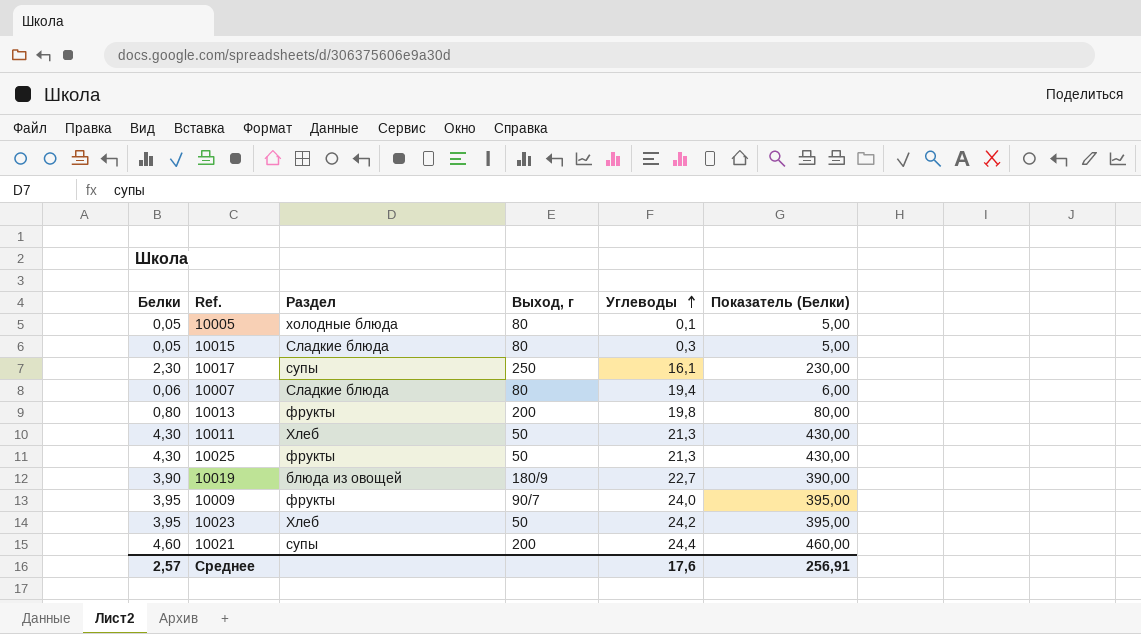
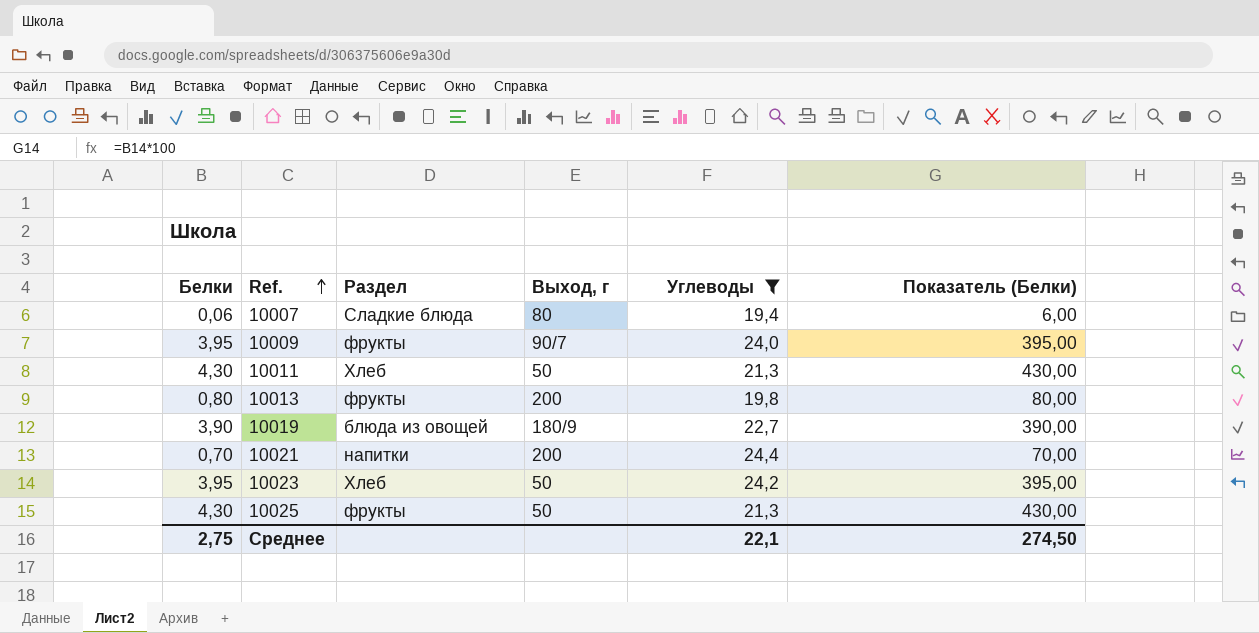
filter: none -> Углеводы >= 19,4
row order: Углеводы ascending -> Ref. ascending
10021 | Белки: 4,60 -> 0,70
10021 | Раздел: супы -> напитки
10021 | Показатель (Белки): 460,00 -> 70,00
Среднее | Белки: 2,57 -> 2,75
Среднее | Углеводы: 17,6 -> 22,1
Среднее | Показатель (Белки): 256,91 -> 274,50

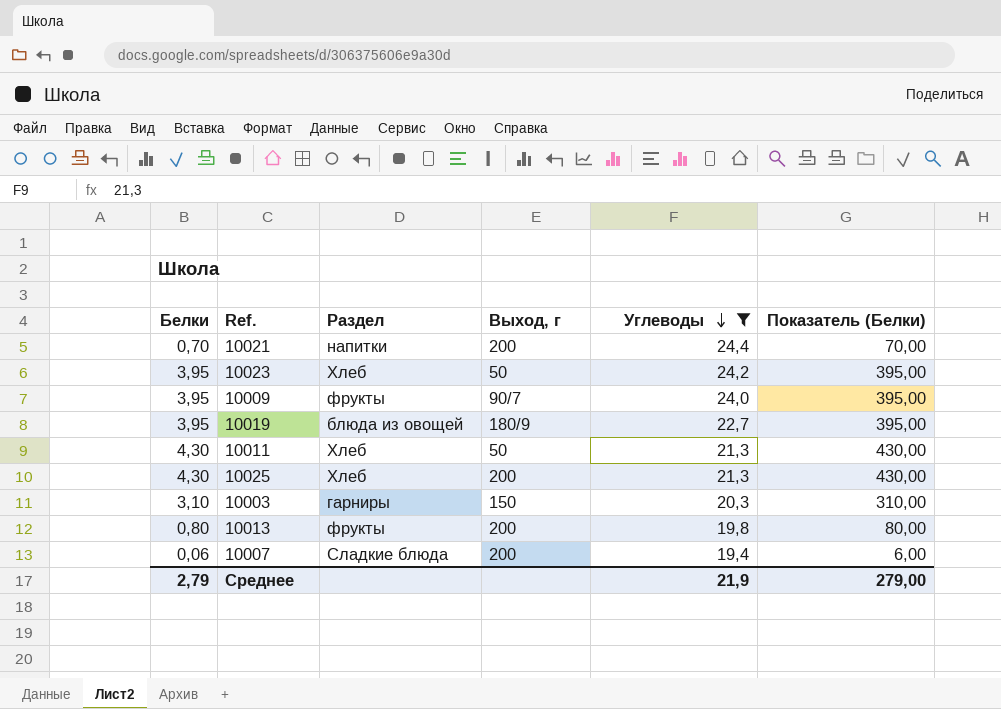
row order: Ref. ascending -> Углеводы descending
10019 | Белки: 3,90 -> 3,95
10019 | Показатель (Белки): 390,00 -> 395,00
10025 | Раздел: фрукты -> Хлеб
10025 | Выход, г: 50 -> 200
row 10003: none -> 3,10 | гарниры | 150 | 20,3 | 310,00
10007 | Выход, г: 80 -> 200
Среднее | Белки: 2,75 -> 2,79
Среднее | Углеводы: 22,1 -> 21,9
Среднее | Показатель (Белки): 274,50 -> 279,00

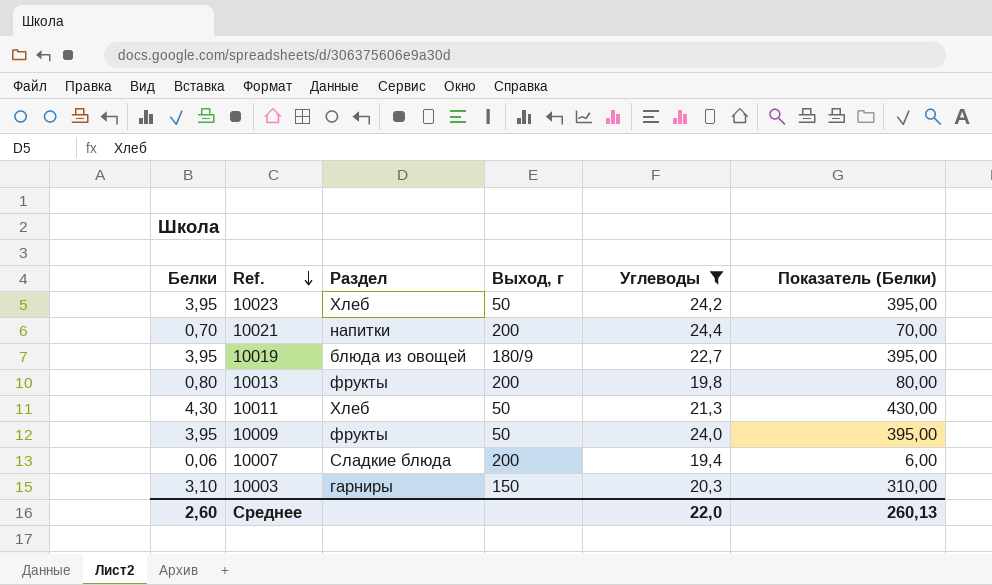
row order: Углеводы descending -> Ref. descending
row 10025: 4,30 | Хлеб | 200 | 21,3 | 430,00 -> none
10009 | Выход, г: 90/7 -> 50
Среднее | Белки: 2,79 -> 2,60
Среднее | Углеводы: 21,9 -> 22,0
Среднее | Показатель (Белки): 279,00 -> 260,13

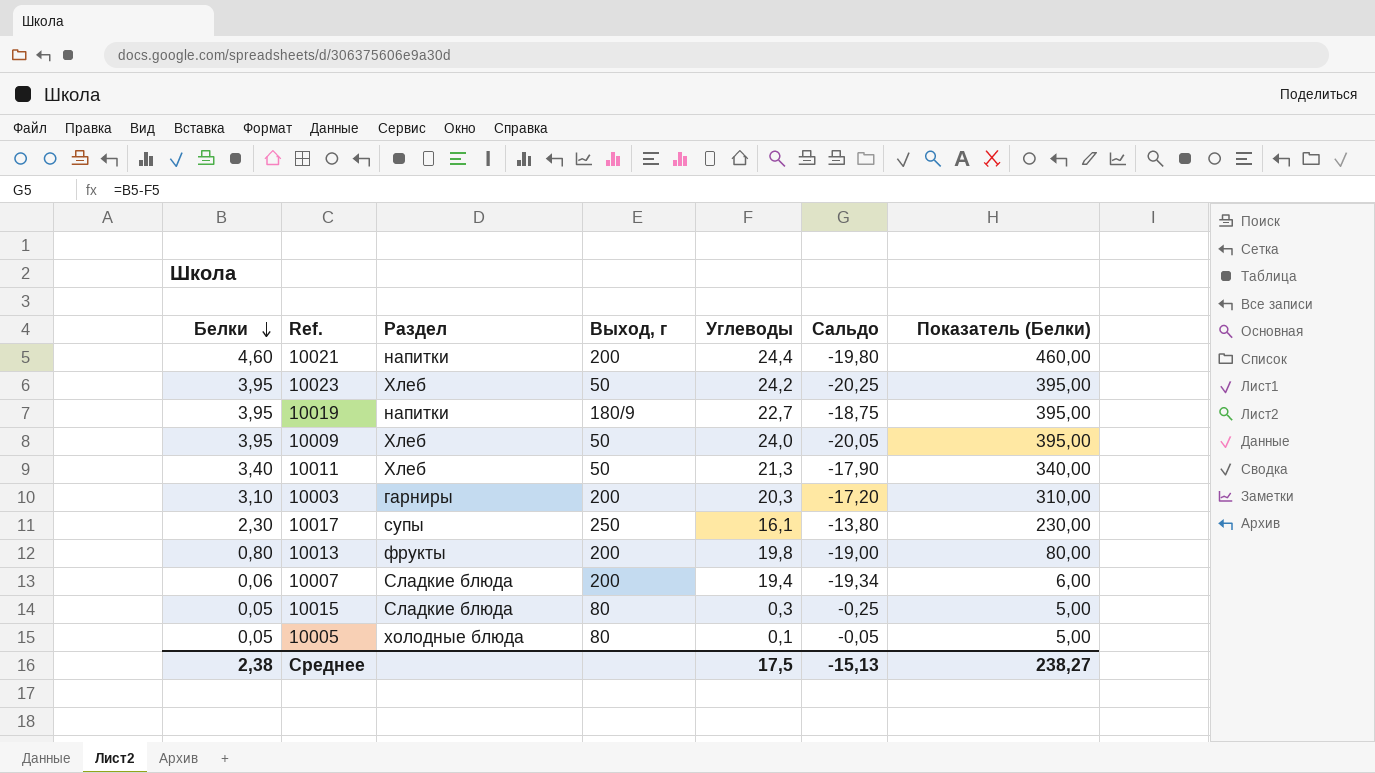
filter: Углеводы >= 19,4 -> none
row order: Ref. descending -> Белки descending
column Сальдо | formula: none -> [Белки] - [Углеводы]
10021 | Белки: 0,70 -> 4,60
10021 | Показатель (Белки): 70,00 -> 460,00
10019 | Раздел: блюда из овощей -> напитки
10009 | Раздел: фрукты -> Хлеб
10011 | Белки: 4,30 -> 3,40
10011 | Показатель (Белки): 430,00 -> 340,00
10003 | Выход, г: 150 -> 200
Среднее | Белки: 2,60 -> 2,38
Среднее | Углеводы: 22,0 -> 17,5
Среднее | Показатель (Белки): 260,13 -> 238,27

